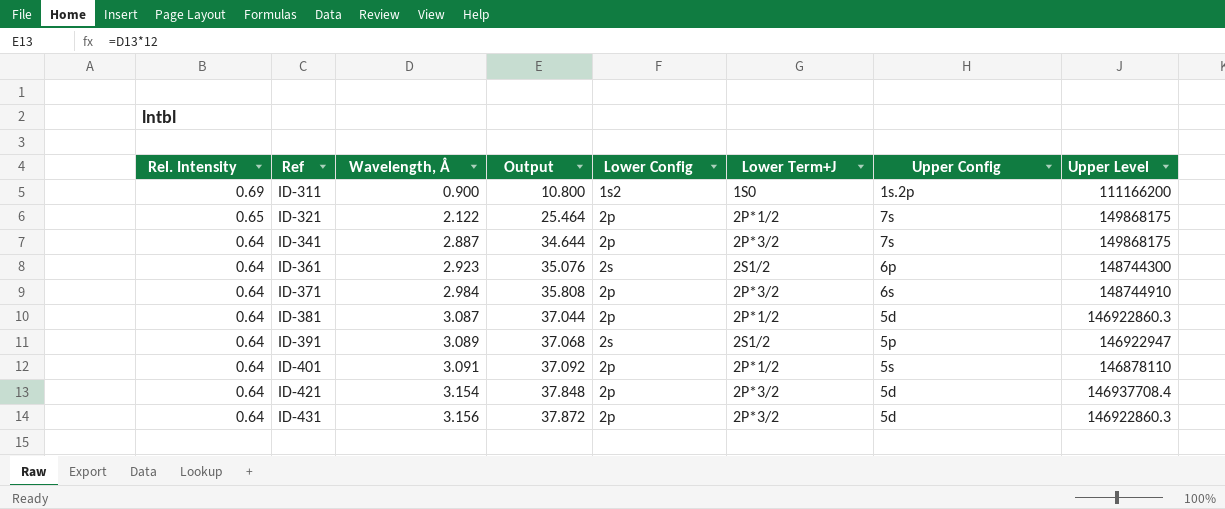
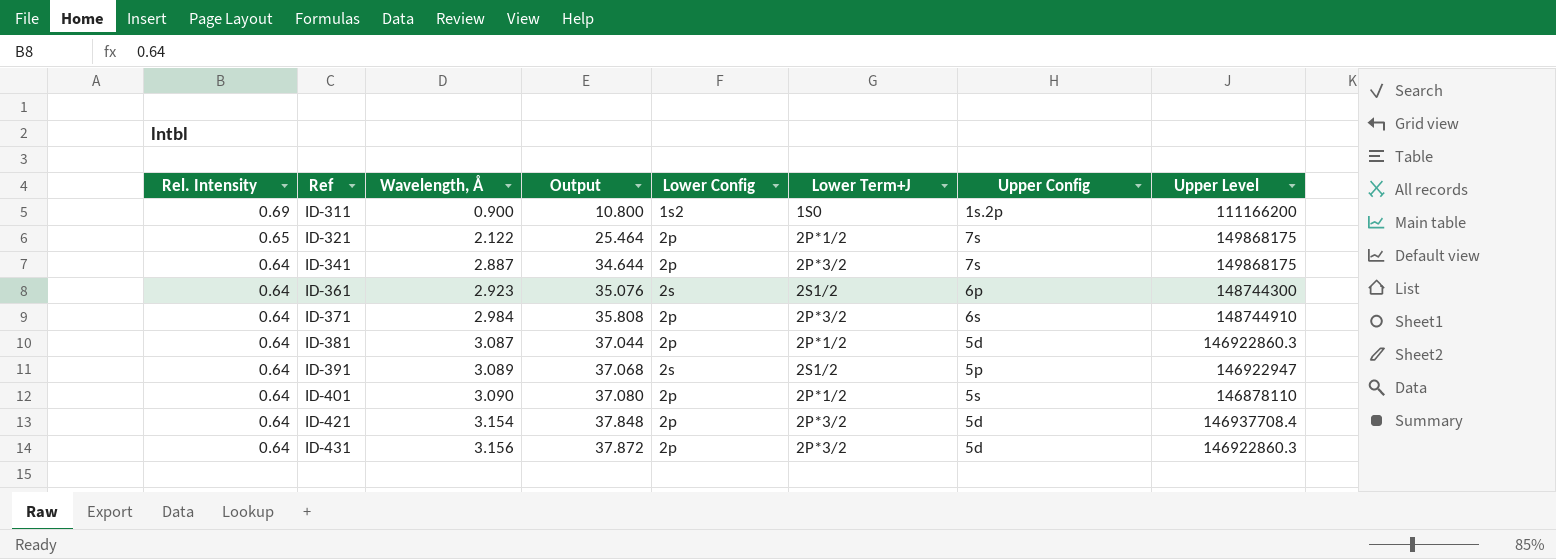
ID-401 | Wavelength, Å: 3.091 -> 3.090
ID-401 | Output: 37.092 -> 37.080

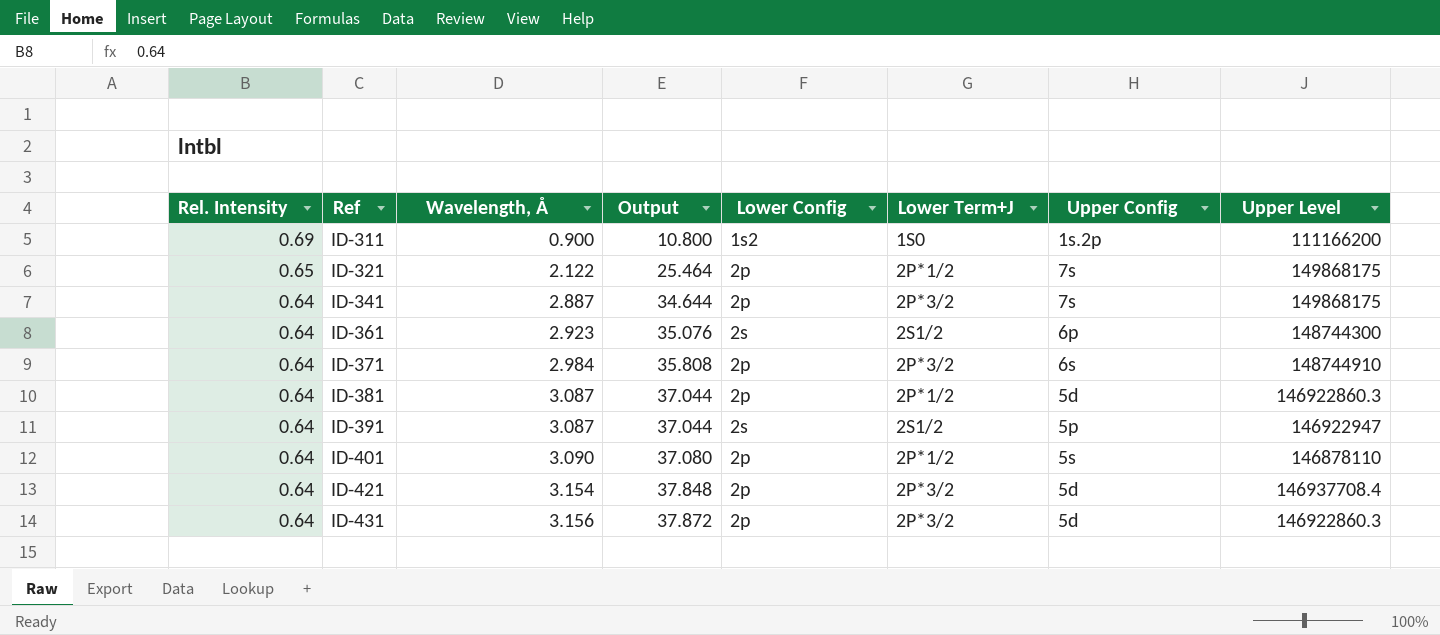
ID-391 | Wavelength, Å: 3.089 -> 3.087
ID-391 | Output: 37.068 -> 37.044

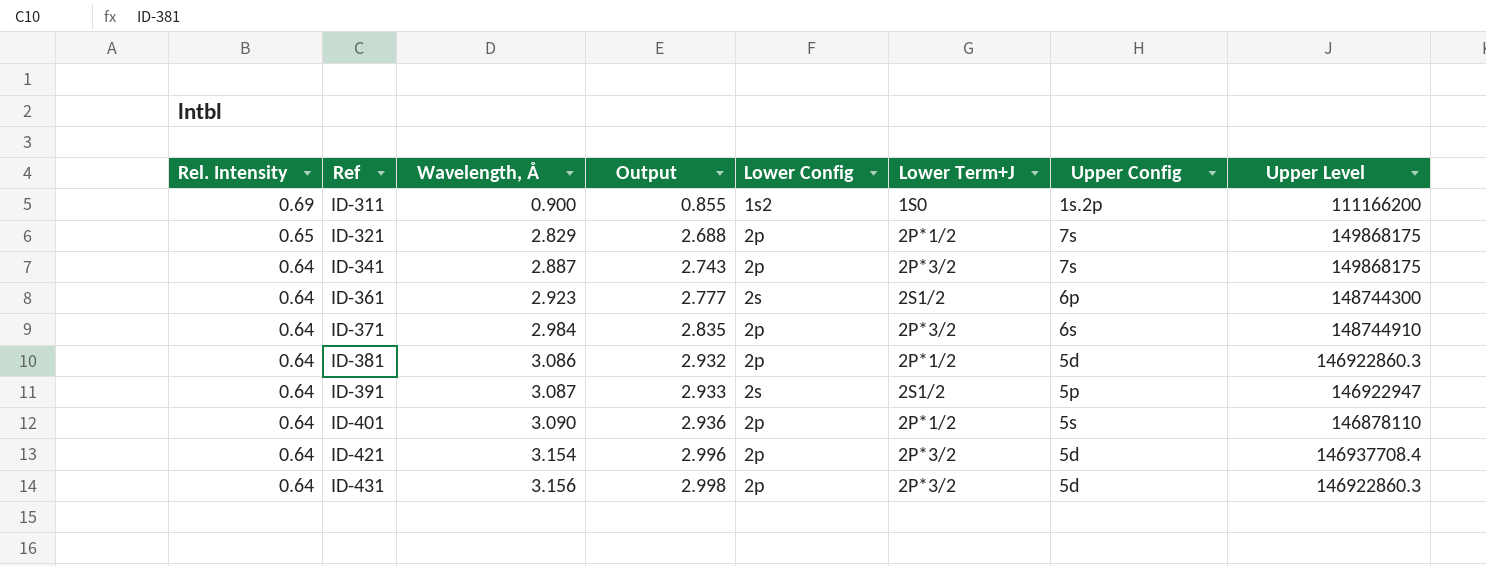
column Output | formula: [Wavelength, Å] * 12 -> [Wavelength, Å] * 0.95
ID-321 | Wavelength, Å: 2.122 -> 2.829
ID-381 | Wavelength, Å: 3.087 -> 3.086

